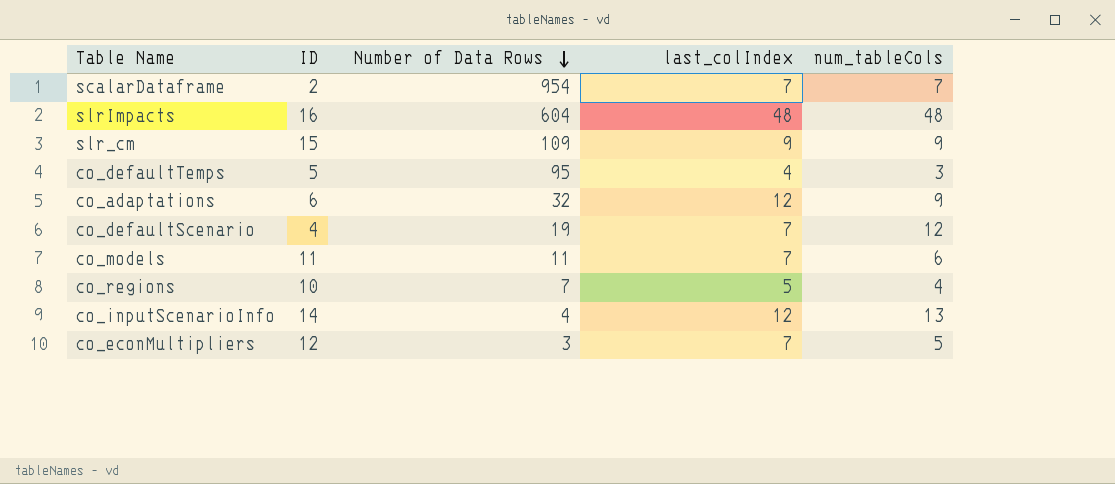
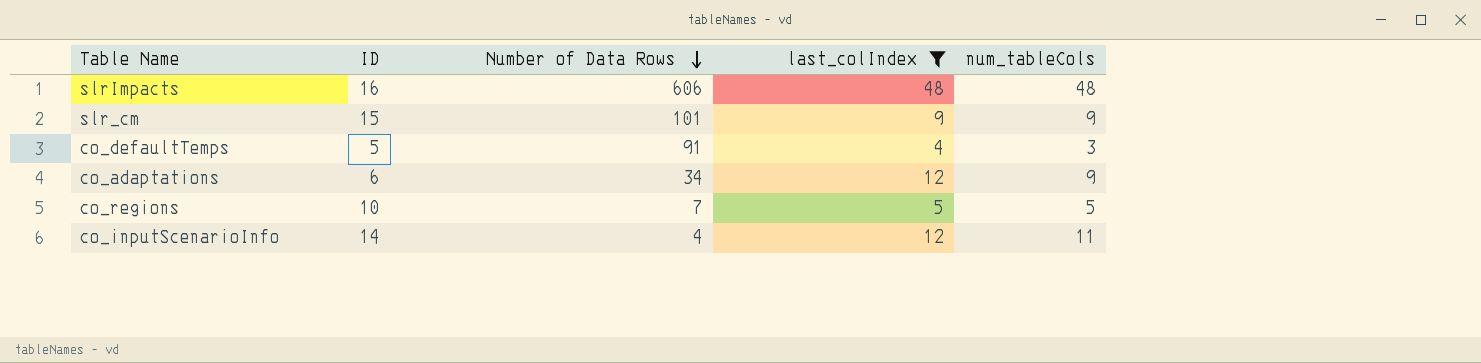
filter: none -> last_colIndex != 7
slrImpacts | Number of Data Rows: 604 -> 606
slr_cm | Number of Data Rows: 109 -> 101
co_defaultTemps | Number of Data Rows: 95 -> 91
co_adaptations | Number of Data Rows: 32 -> 34
co_regions | num_tableCols: 4 -> 5
co_inputScenarioInfo | num_tableCols: 13 -> 11

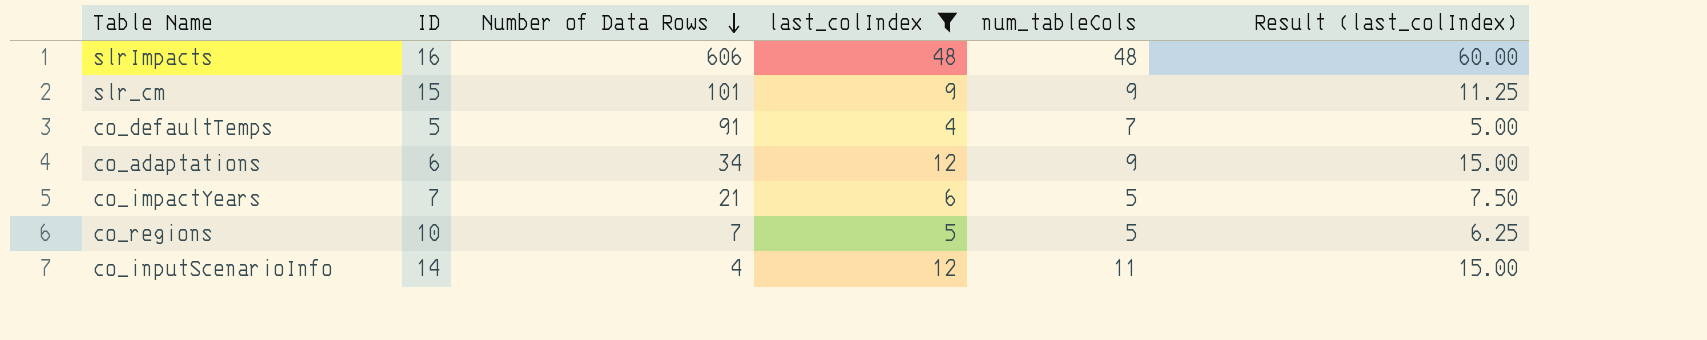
column Result (last_colIndex) | formula: none -> [last_colIndex] * 1.25
co_defaultTemps | num_tableCols: 3 -> 7
row co_impactYears: none -> 7 | 21 | 6 | 5 | 7.50

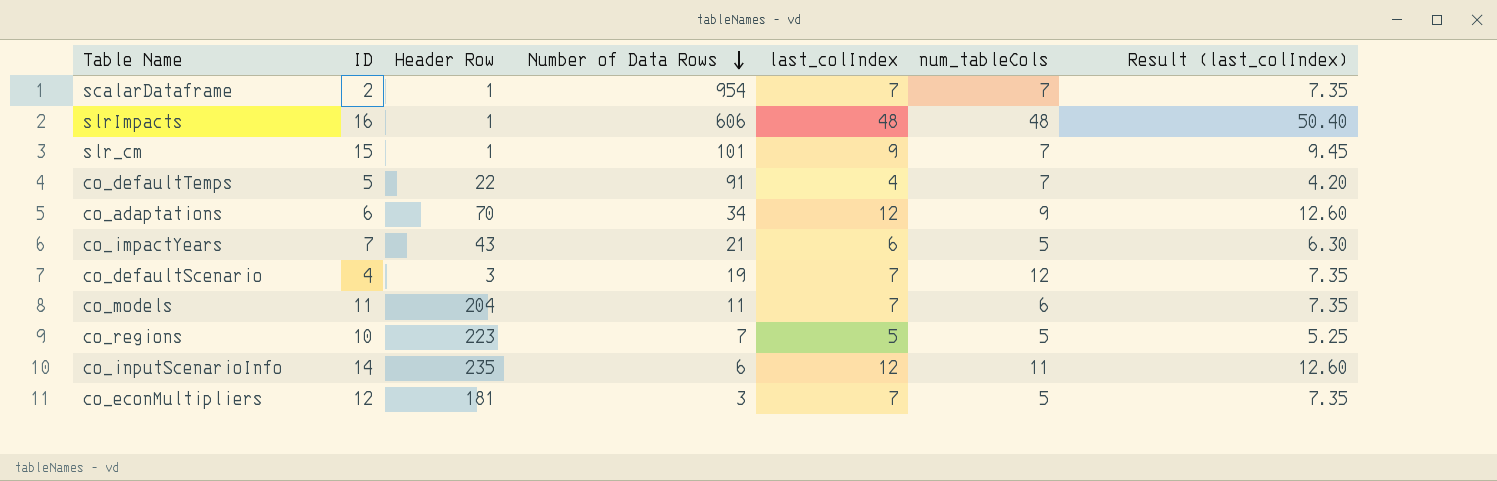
filter: last_colIndex != 7 -> none
column Header Row | position: none -> 3
column Result (last_colIndex) | formula: [last_colIndex] * 1.25 -> [last_colIndex] * 1.05
slr_cm | num_tableCols: 9 -> 7
co_inputScenarioInfo | Number of Data Rows: 4 -> 6

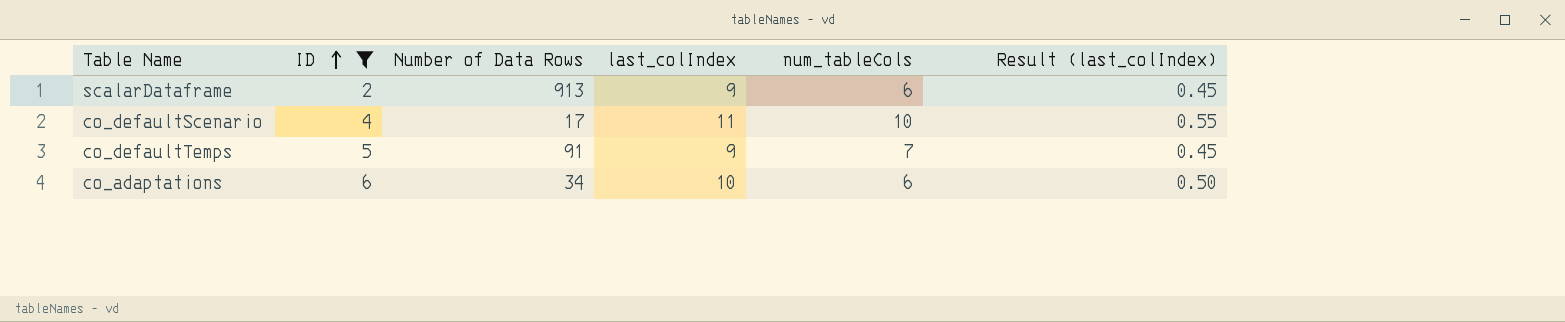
filter: none -> ID <= 6
row order: Number of Data Rows descending -> ID ascending
column Header Row | position: 3 -> none
column Result (last_colIndex) | formula: [last_colIndex] * 1.05 -> [last_colIndex] * 0.05
scalarDataframe | Number of Data Rows: 954 -> 913
scalarDataframe | last_colIndex: 7 -> 9
scalarDataframe | num_tableCols: 7 -> 6
co_defaultScenario | Number of Data Rows: 19 -> 17
co_defaultScenario | last_colIndex: 7 -> 11
co_defaultScenario | num_tableCols: 12 -> 10
co_defaultTemps | last_colIndex: 4 -> 9
co_adaptations | last_colIndex: 12 -> 10
co_adaptations | num_tableCols: 9 -> 6

